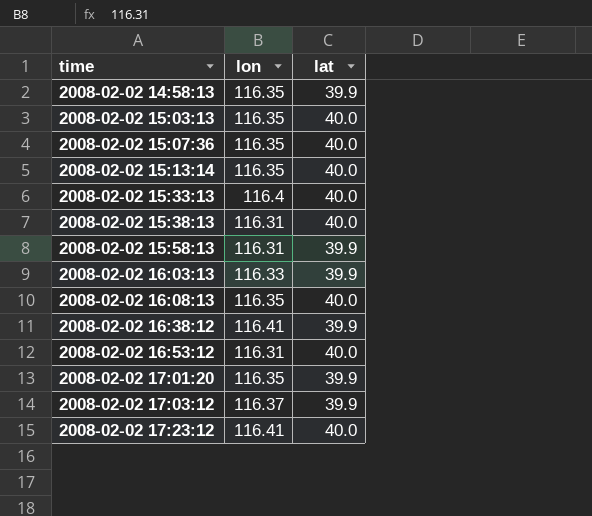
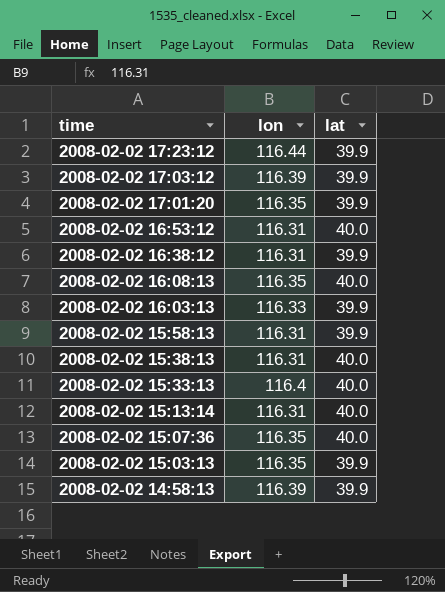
row order: time ascending -> time descending
2008-02-02 17:23:12 | lon: 116.41 -> 116.44
2008-02-02 17:23:12 | lat: 40.0 -> 39.9
2008-02-02 17:03:12 | lon: 116.37 -> 116.39
2008-02-02 16:38:12 | lon: 116.41 -> 116.31
2008-02-02 15:13:14 | lon: 116.35 -> 116.31
2008-02-02 15:03:13 | lat: 40.0 -> 39.9
2008-02-02 14:58:13 | lon: 116.35 -> 116.39

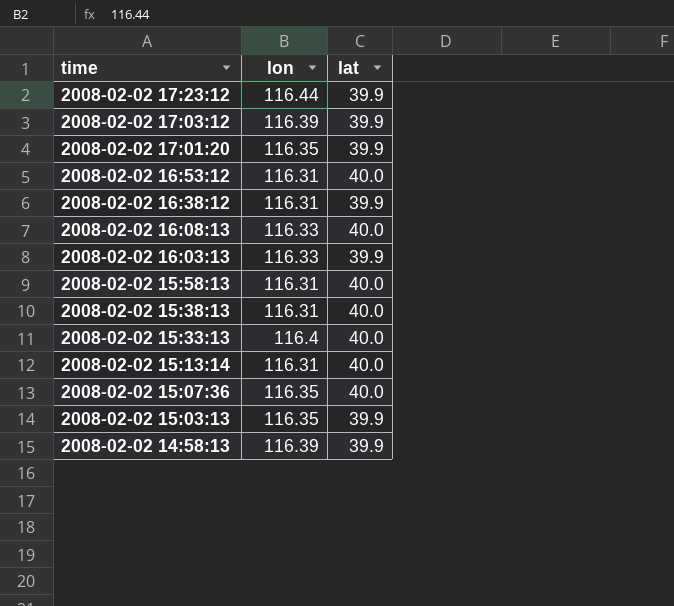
2008-02-02 16:08:13 | lon: 116.35 -> 116.33
2008-02-02 15:58:13 | lat: 39.9 -> 40.0

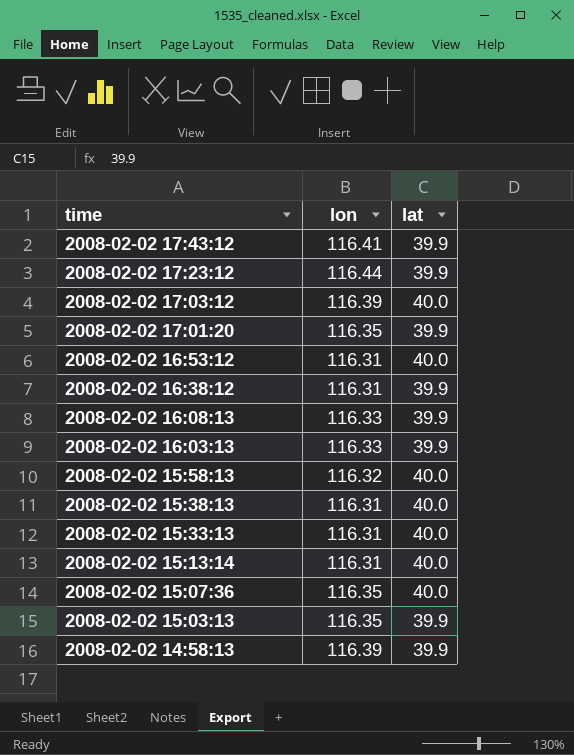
row 2008-02-02 17:43:12: none -> 116.41 | 39.9
2008-02-02 17:03:12 | lat: 39.9 -> 40.0
2008-02-02 16:08:13 | lat: 40.0 -> 39.9
2008-02-02 15:58:13 | lon: 116.31 -> 116.32
2008-02-02 15:33:13 | lon: 116.4 -> 116.31

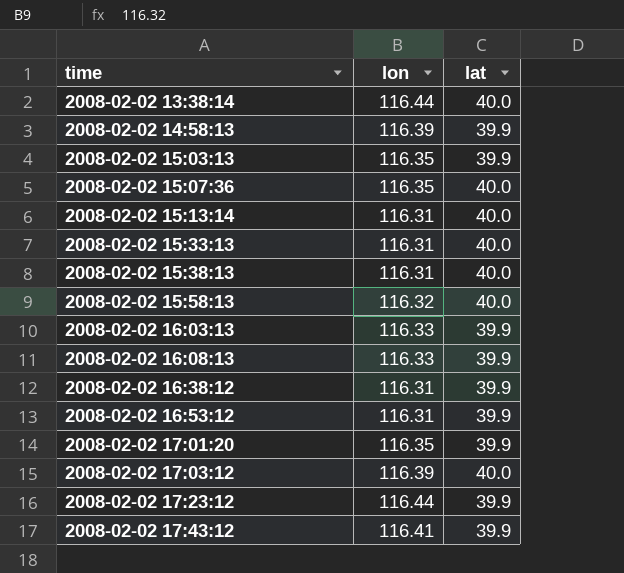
row order: time descending -> time ascending
row 2008-02-02 13:38:14: none -> 116.44 | 40.0
2008-02-02 16:53:12 | lat: 40.0 -> 39.9

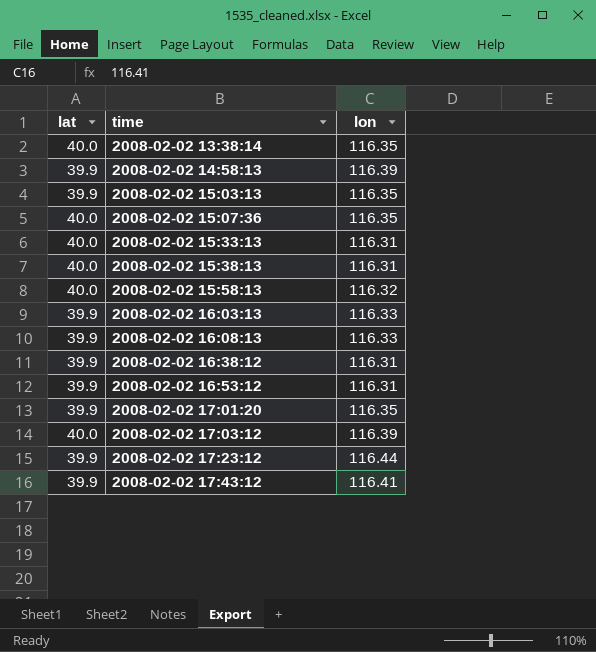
column lat | position: 3 -> 1
row 2008-02-02 15:13:14: 116.31 | 40.0 -> none
2008-02-02 13:38:14 | lon: 116.44 -> 116.35

